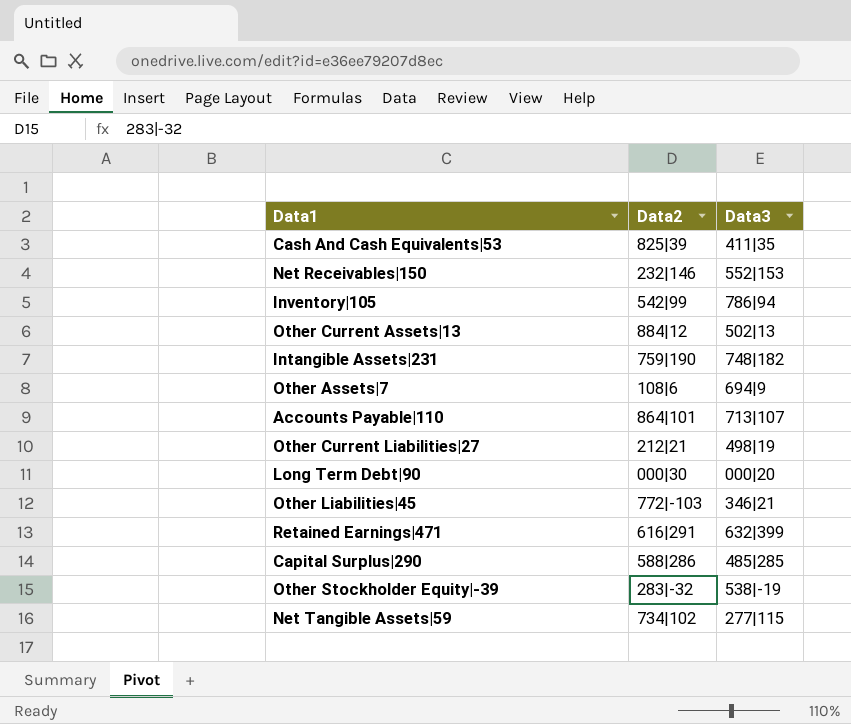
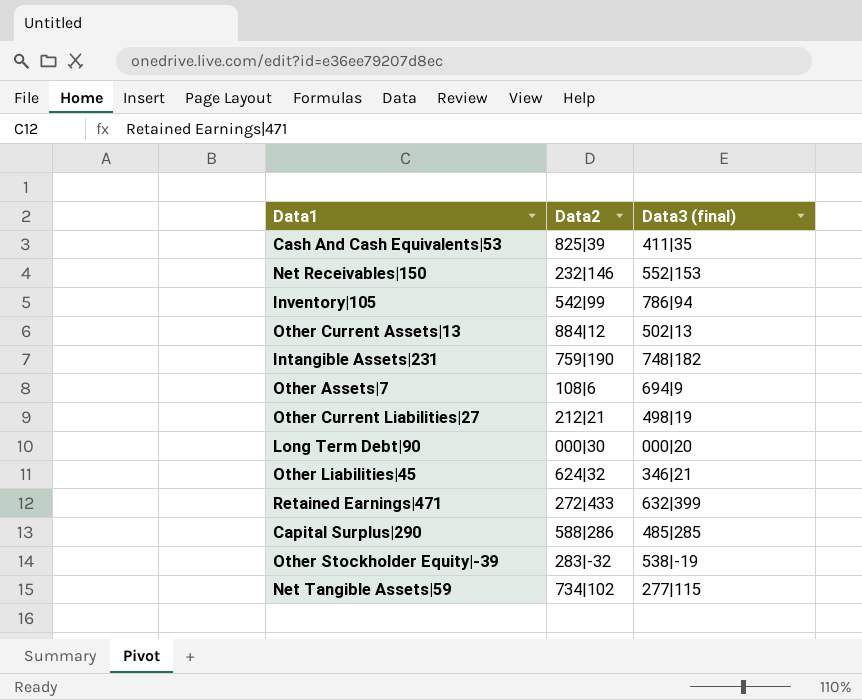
column name: Data3 -> Data3 (final)
row Accounts Payable|110: 864|101 | 713|107 -> none
Other Liabilities|45 | Data2: 772|-103 -> 624|32
Retained Earnings|471 | Data2: 616|291 -> 272|433

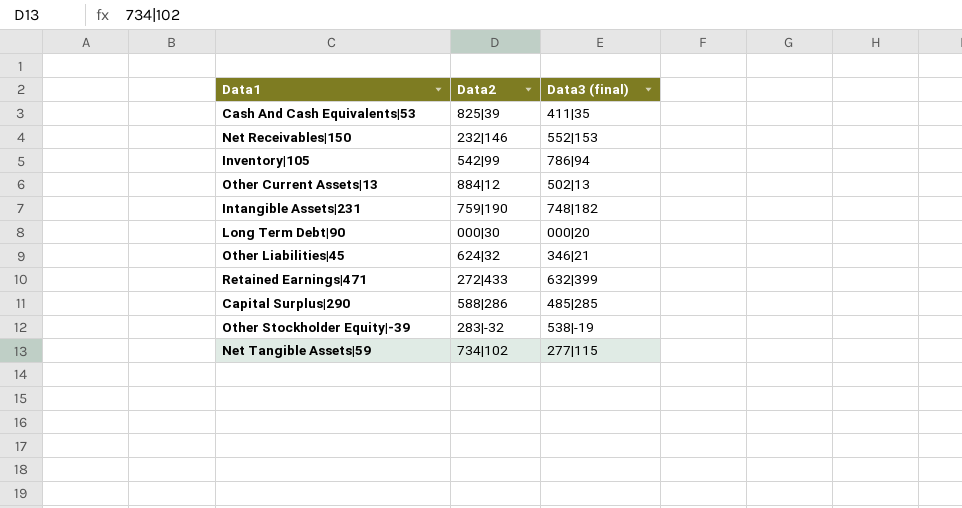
row Other Assets|7: 108|6 | 694|9 -> none
row Other Current Liabilities|27: 212|21 | 498|19 -> none

